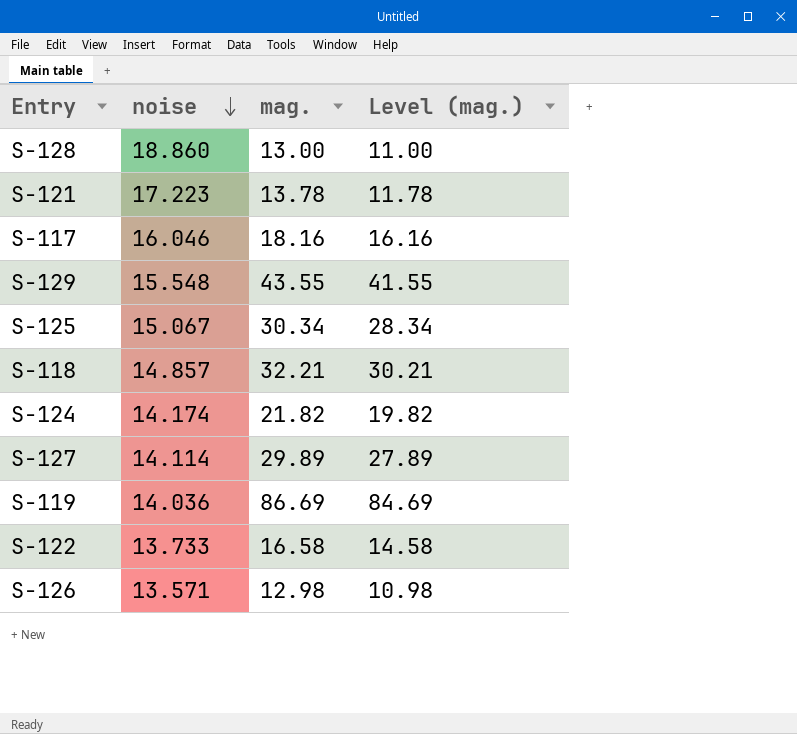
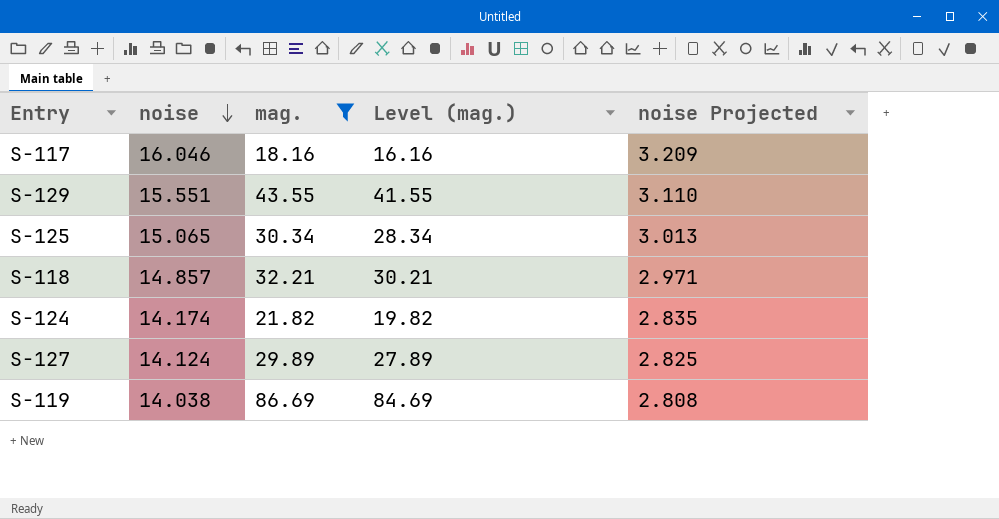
filter: none -> mag. >= 18.16
column noise Projected | formula: none -> [noise] * 0.2
S-129 | noise: 15.548 -> 15.551
S-125 | noise: 15.067 -> 15.065
S-127 | noise: 14.114 -> 14.124
S-119 | noise: 14.036 -> 14.038

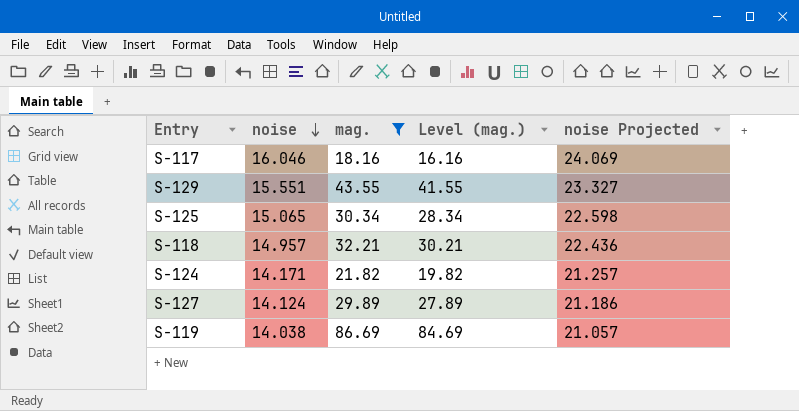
column noise Projected | formula: [noise] * 0.2 -> [noise] * 1.5
S-118 | noise: 14.857 -> 14.957
S-124 | noise: 14.174 -> 14.171

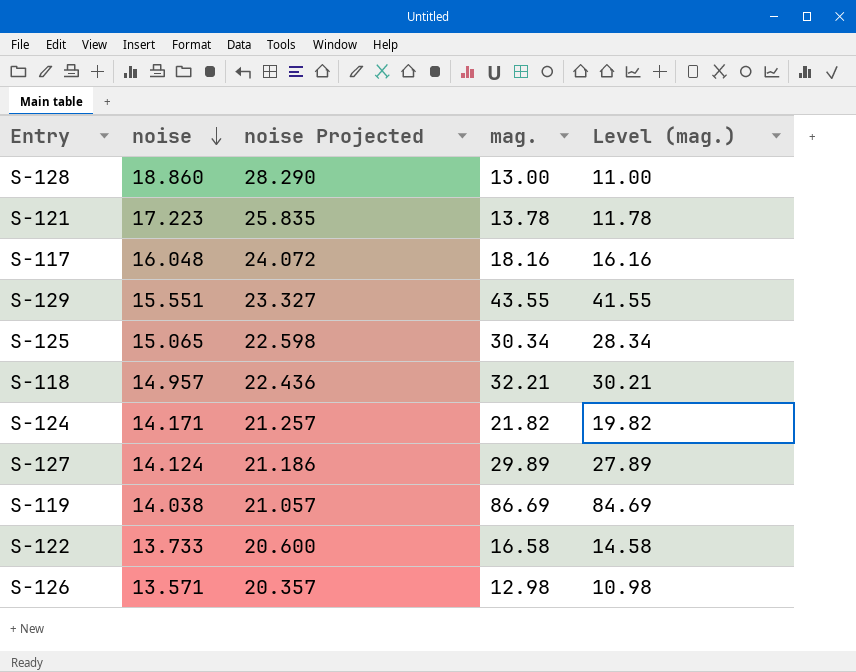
filter: mag. >= 18.16 -> none
column noise Projected | position: 5 -> 3
S-117 | noise: 16.046 -> 16.048
S-117 | noise Projected: 24.069 -> 24.072

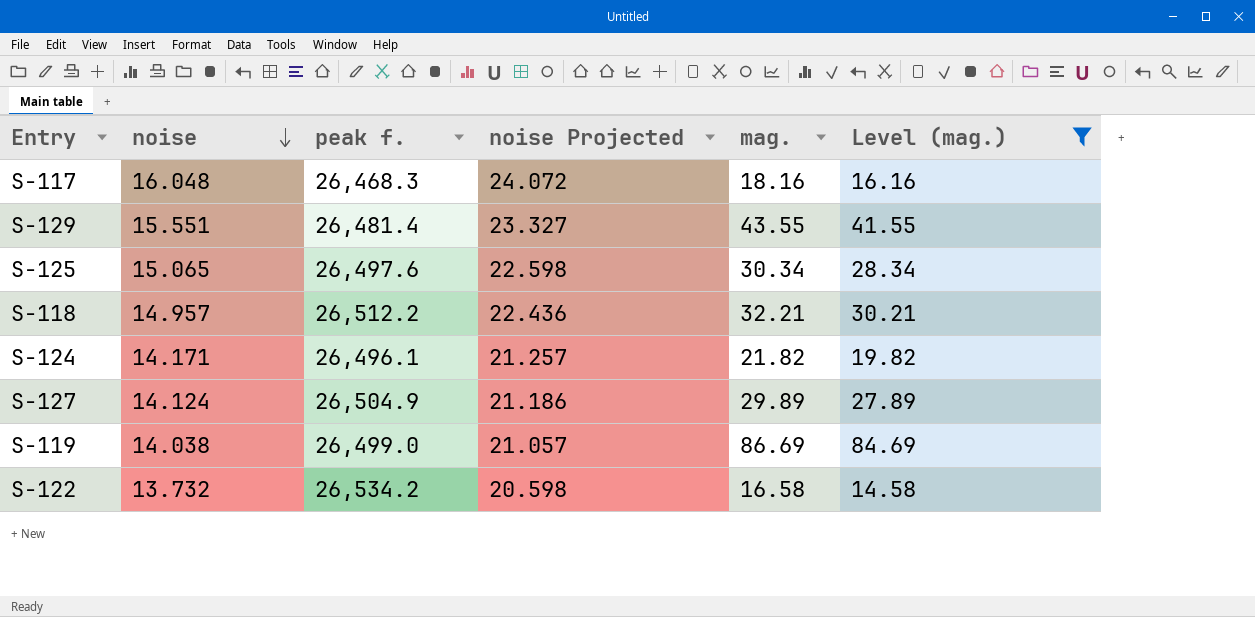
filter: none -> Level (mag.) >= 14.58
column peak f. | position: none -> 3
S-122 | noise: 13.733 -> 13.732
S-122 | noise Projected: 20.600 -> 20.598

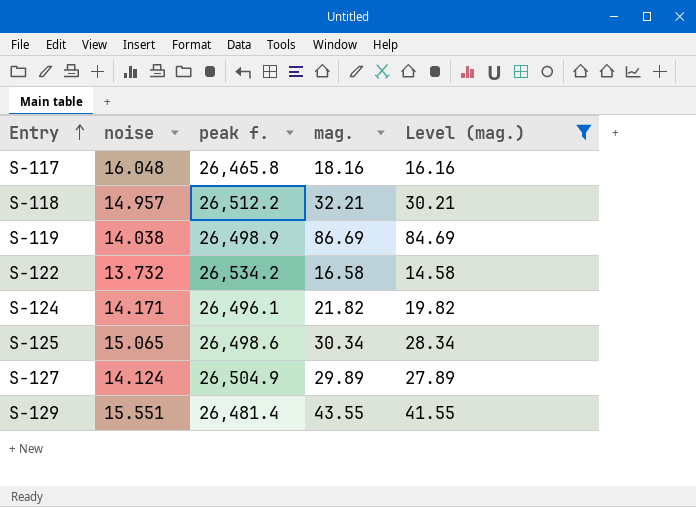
row order: noise descending -> Entry ascending
column noise Projected | formula: [noise] * 1.5 -> none
S-117 | peak f.: 26,468.3 -> 26,465.8
S-119 | peak f.: 26,499.0 -> 26,498.9
S-125 | peak f.: 26,497.6 -> 26,498.6

